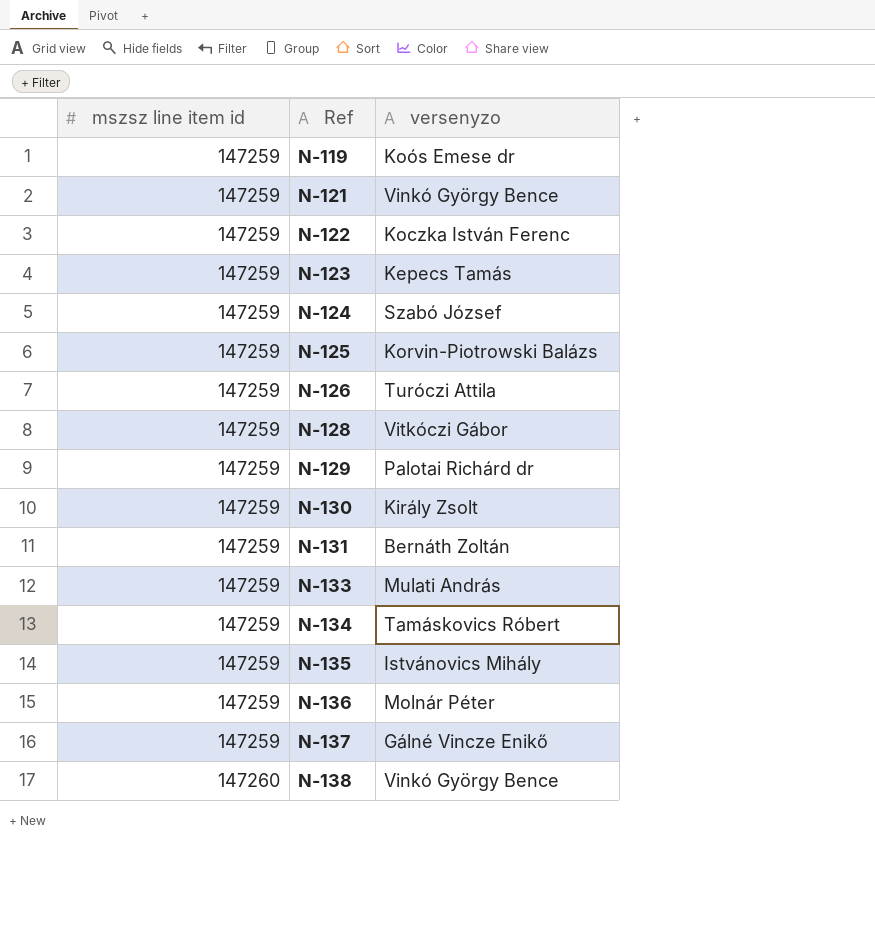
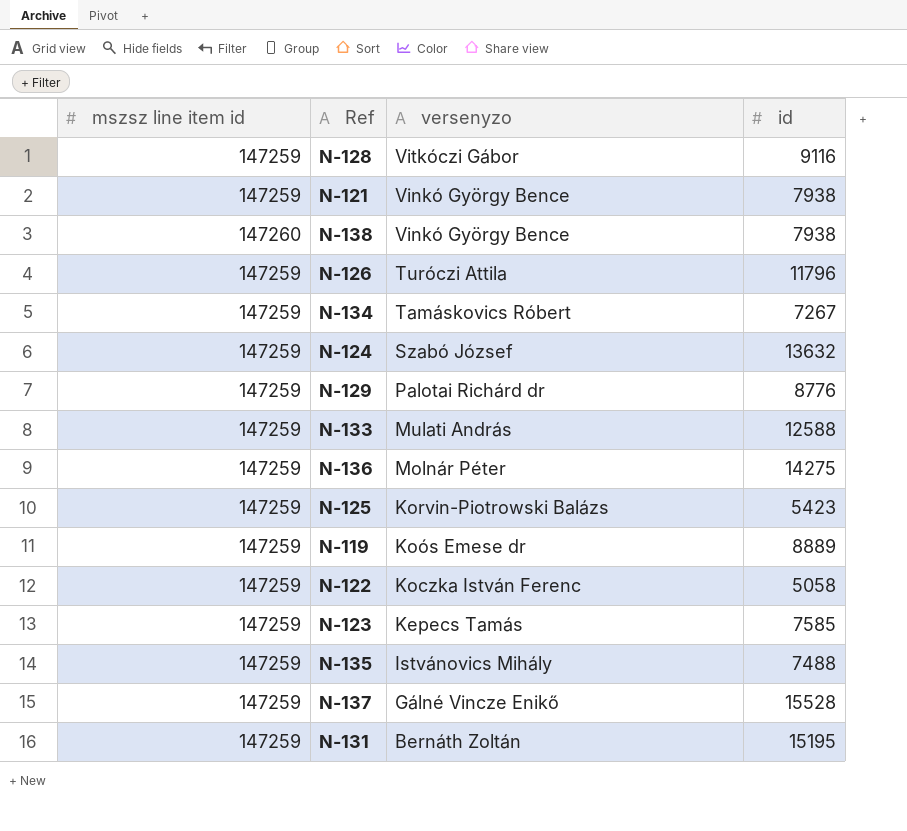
row order: mszsz line item id ascending -> versenyzo descending
column id | position: none -> 4
row N-130: 147259 | Király Zsolt -> none

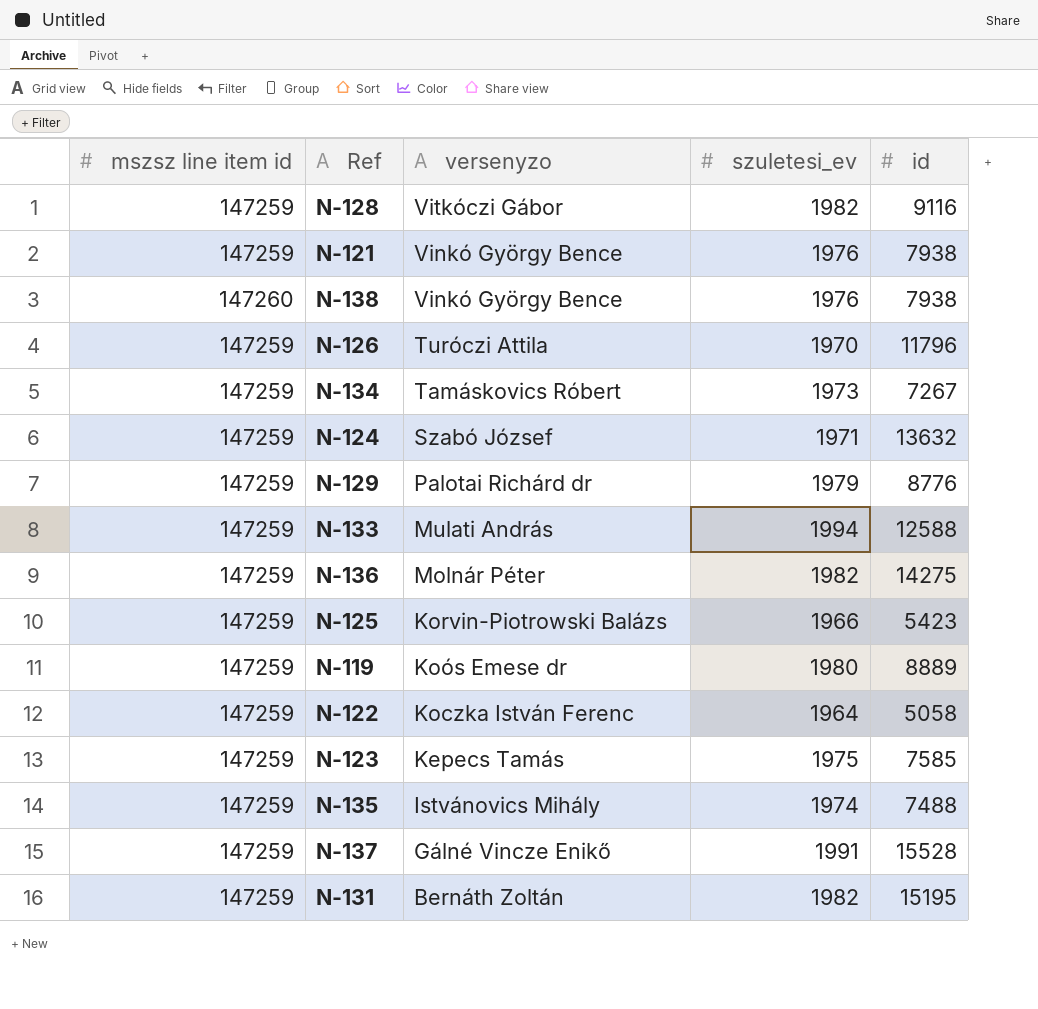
column szuletesi_ev | position: none -> 4

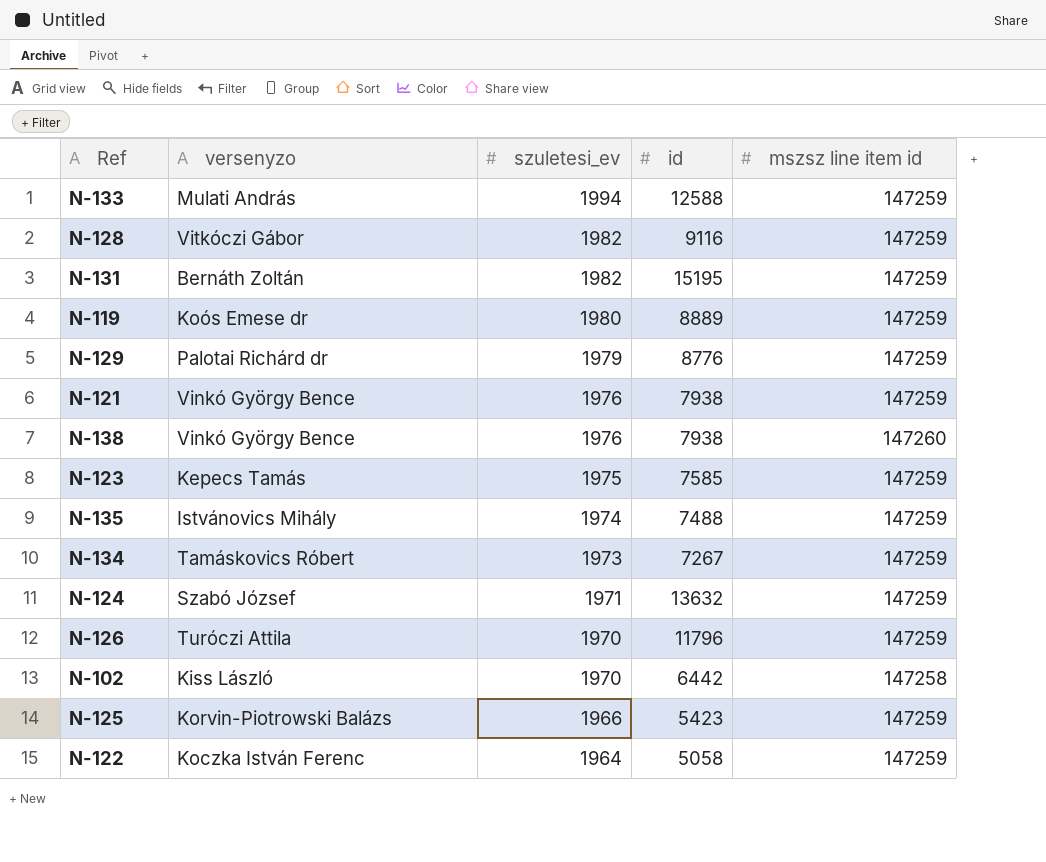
row order: versenyzo descending -> szuletesi_ev descending
column mszsz line item id | position: 1 -> 5
row N-136: 147259 | Molnár Péter | 1982 | 14275 -> none
row N-137: 147259 | Gálné Vincze Enikő | 1991 | 15528 -> none
row N-102: none -> Kiss László | 1970 | 6442 | 147258

